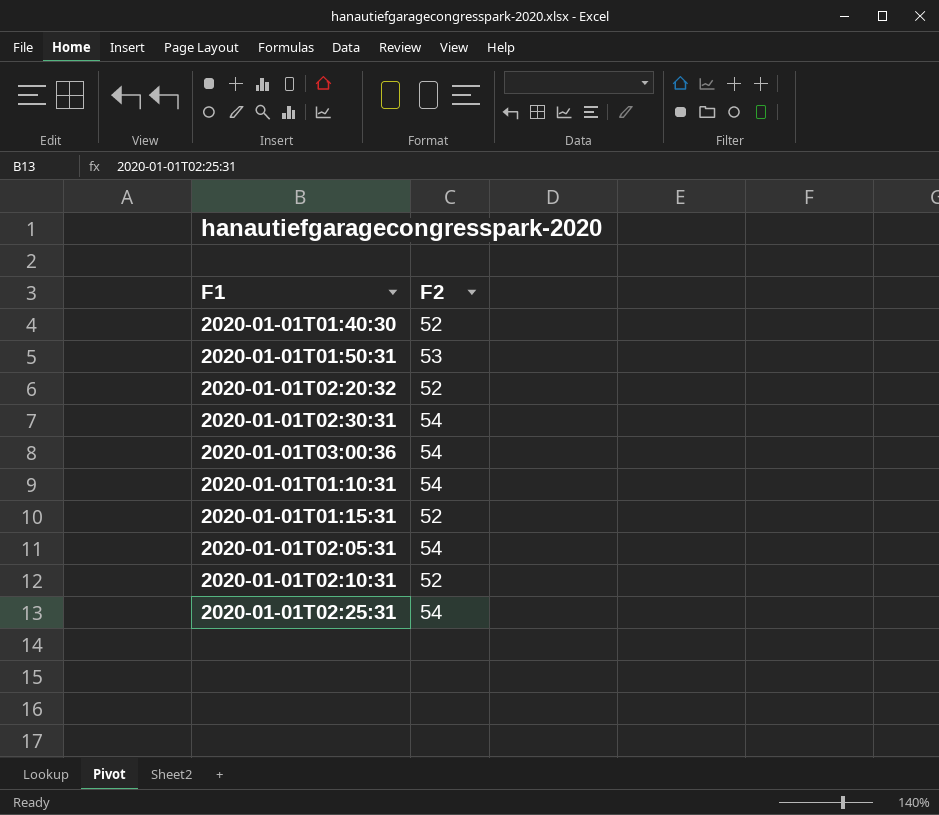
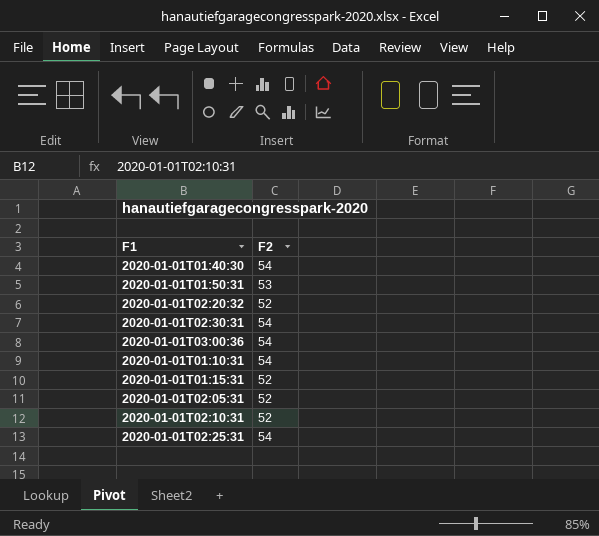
2020-01-01T01:40:30 | F2: 52 -> 54
2020-01-01T02:05:31 | F2: 54 -> 52

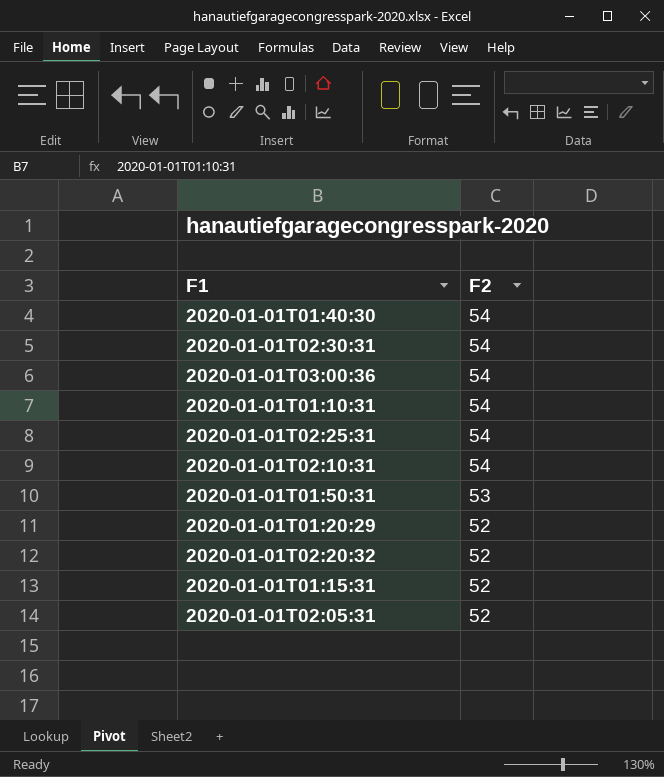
row order: none -> F2 descending
2020-01-01T02:10:31 | F2: 52 -> 54
row 2020-01-01T01:20:29: none -> 52

